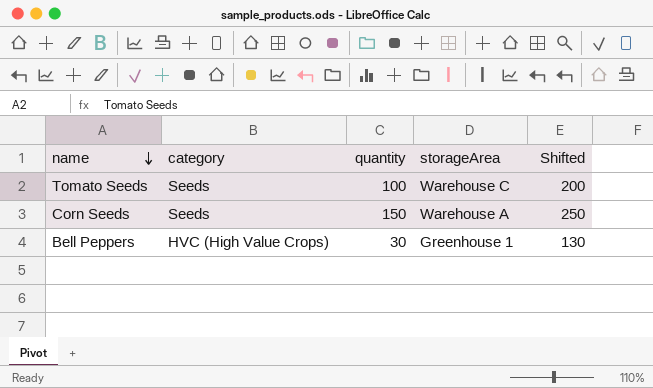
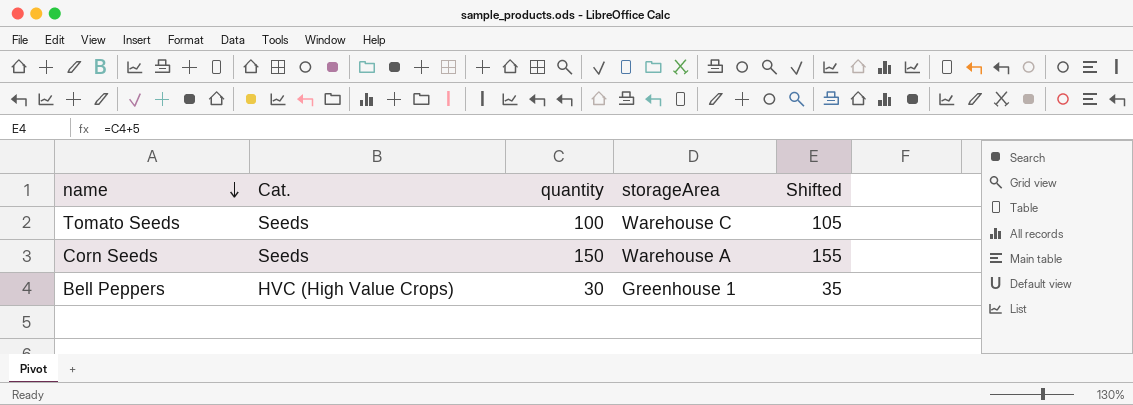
column name: category -> Cat.
column Shifted | formula: [quantity] + 100 -> [quantity] + 5

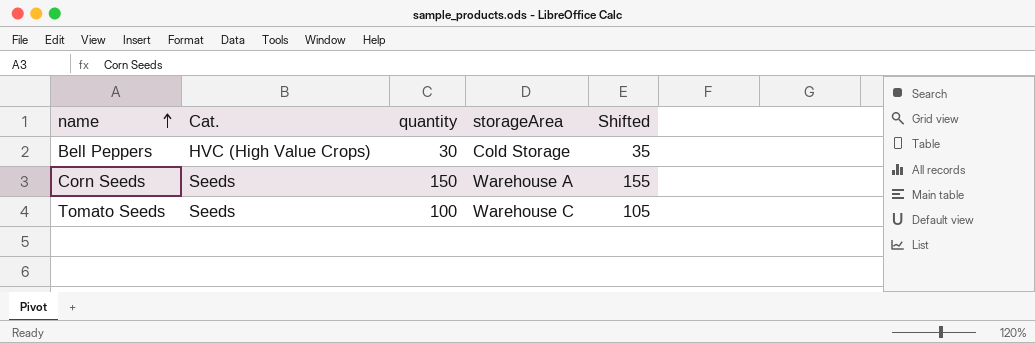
row order: name descending -> name ascending
Bell Peppers | storageArea: Greenhouse 1 -> Cold Storage

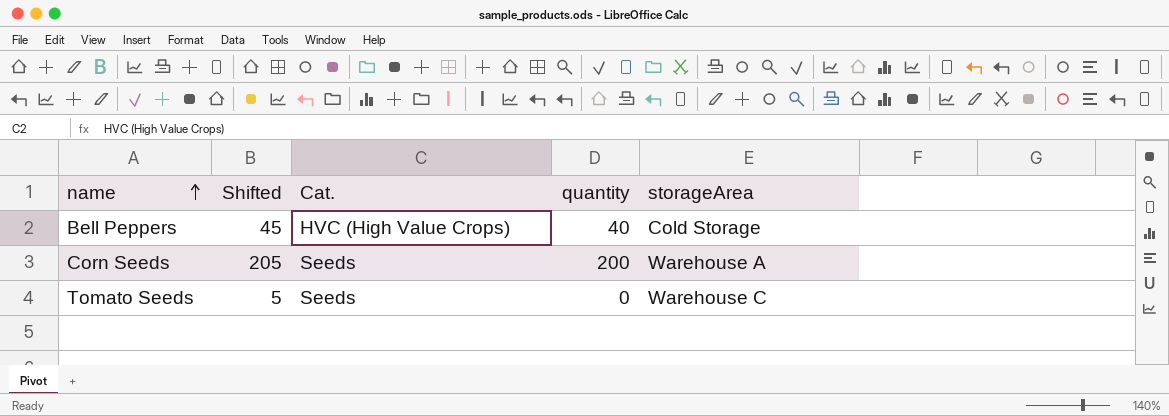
column Shifted | position: 5 -> 2
Bell Peppers | Shifted: 35 -> 45
Bell Peppers | quantity: 30 -> 40
Corn Seeds | Shifted: 155 -> 205
Corn Seeds | quantity: 150 -> 200
Tomato Seeds | Shifted: 105 -> 5
Tomato Seeds | quantity: 100 -> 0

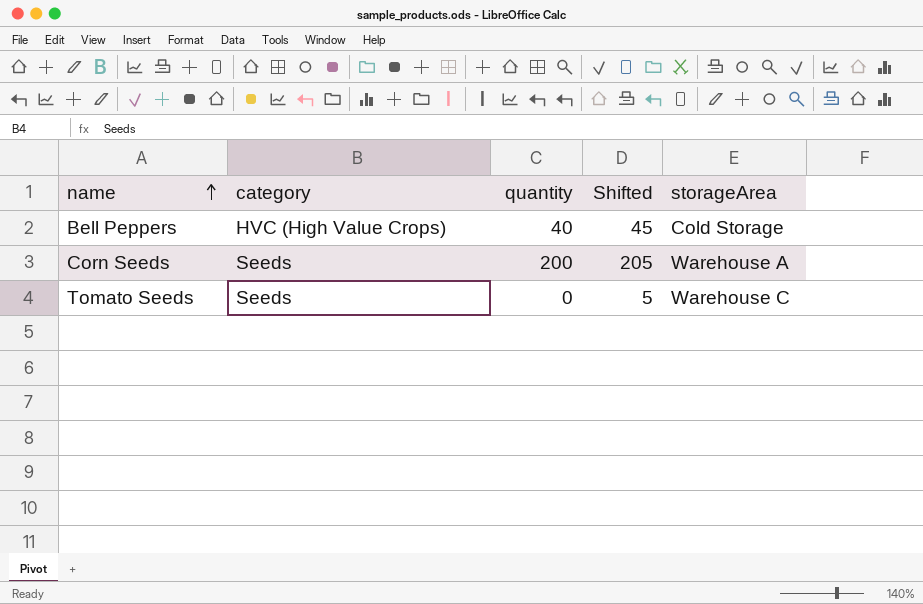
column name: Cat. -> category
column Shifted | position: 2 -> 4

